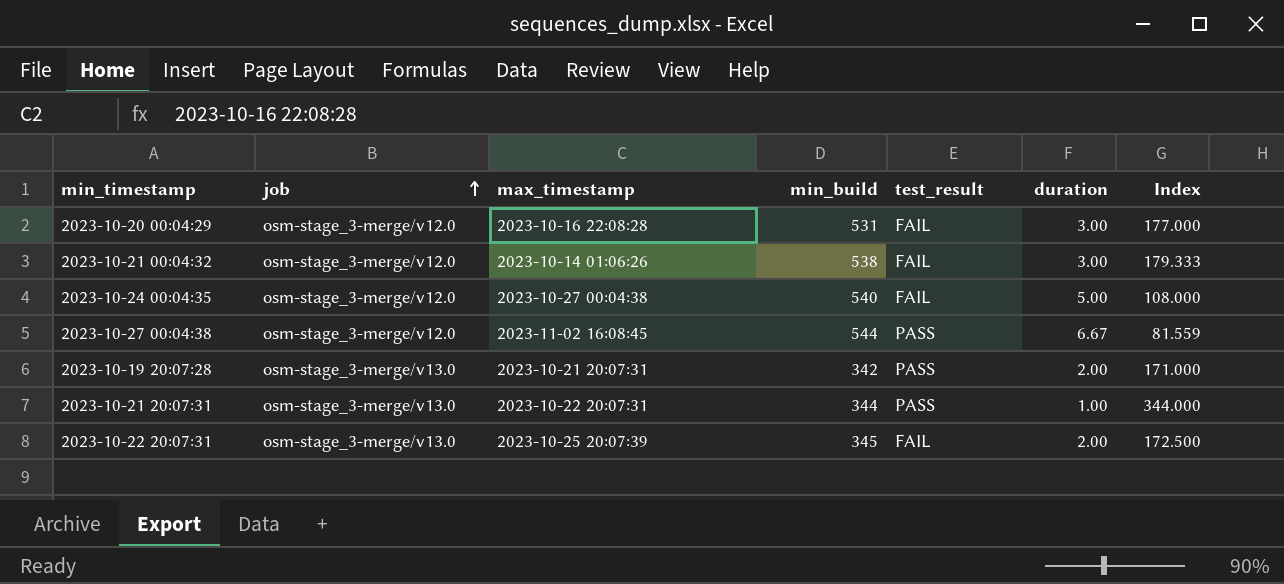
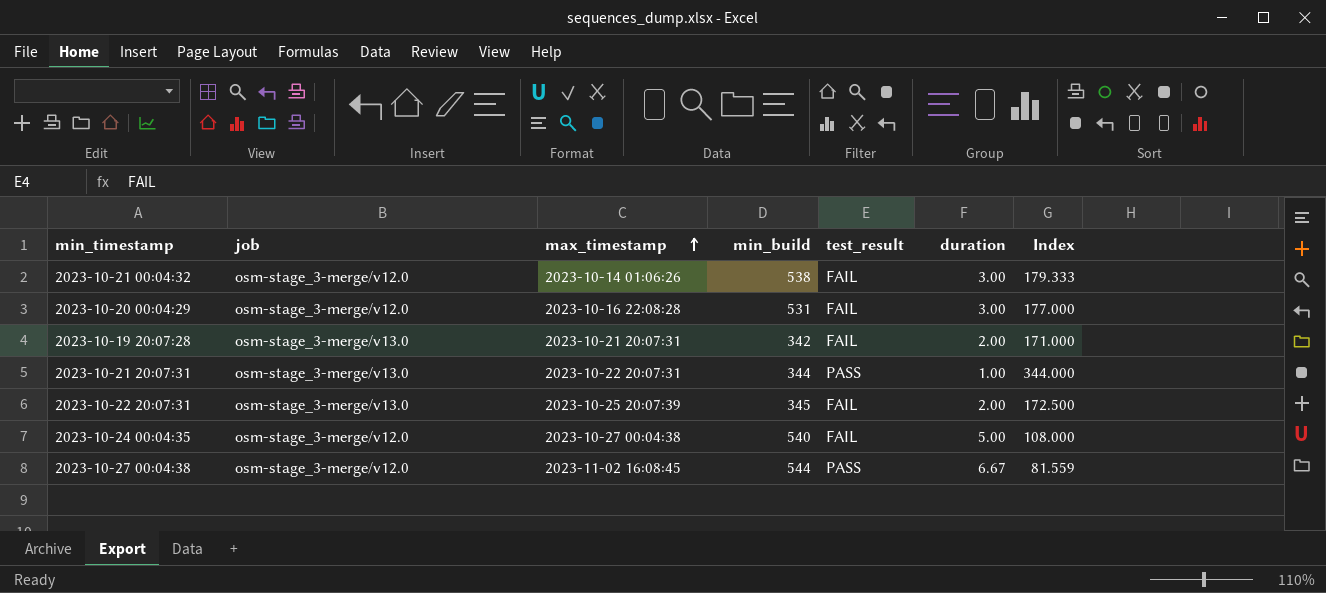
row order: job ascending -> max_timestamp ascending
2023-10-19 20:07:28 | test_result: PASS -> FAIL

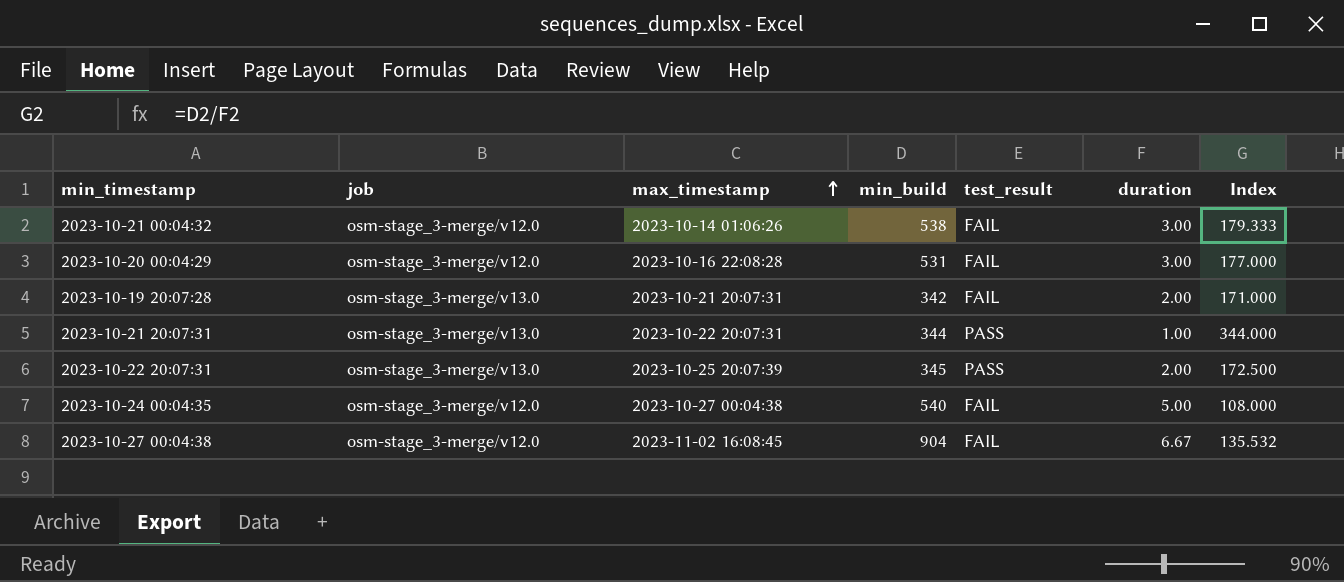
2023-10-22 20:07:31 | test_result: FAIL -> PASS
2023-10-27 00:04:38 | min_build: 544 -> 904
2023-10-27 00:04:38 | test_result: PASS -> FAIL
2023-10-27 00:04:38 | Index: 81.559 -> 135.532

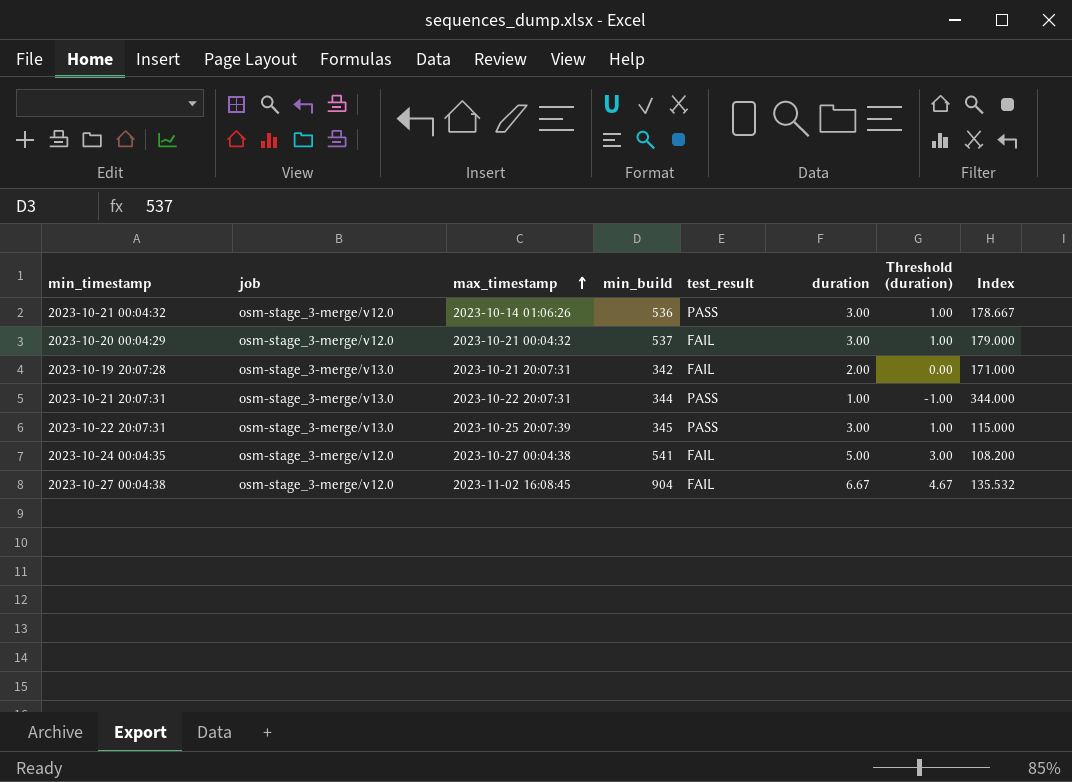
column Threshold (duration) | formula: none -> [duration] - 2
2023-10-21 00:04:32 | min_build: 538 -> 536
2023-10-21 00:04:32 | test_result: FAIL -> PASS
2023-10-21 00:04:32 | Index: 179.333 -> 178.667
2023-10-20 00:04:29 | max_timestamp: 2023-10-16 22:08:28 -> 2023-10-21 00:04:32
2023-10-20 00:04:29 | min_build: 531 -> 537
2023-10-20 00:04:29 | Index: 177.000 -> 179.000
2023-10-22 20:07:31 | duration: 2.00 -> 3.00
2023-10-22 20:07:31 | Index: 172.500 -> 115.000
2023-10-24 00:04:35 | min_build: 540 -> 541
2023-10-24 00:04:35 | Index: 108.000 -> 108.200

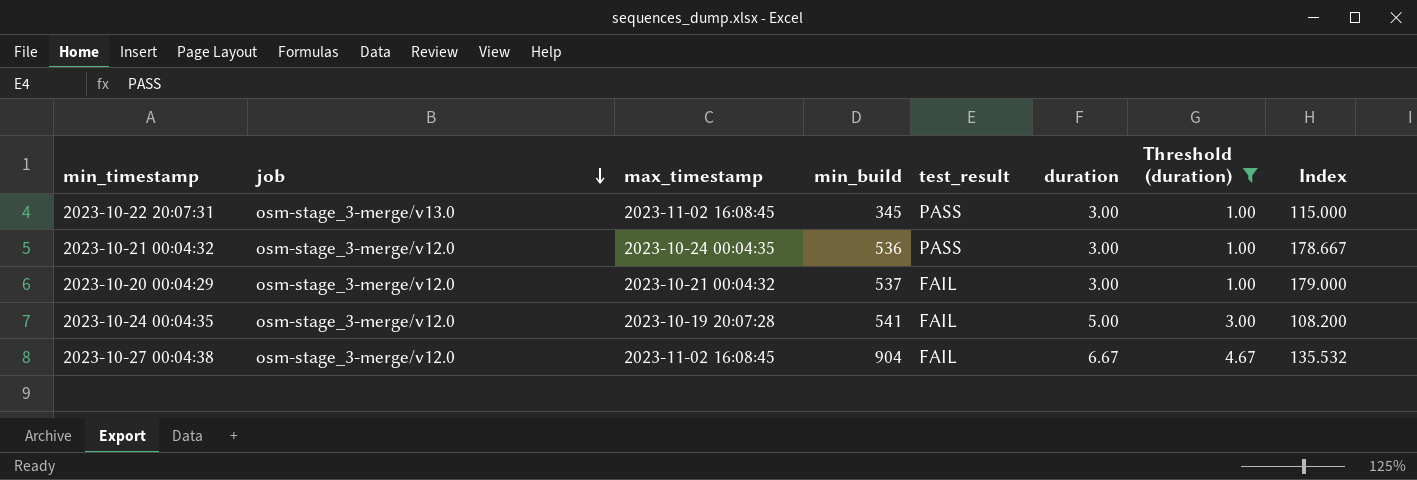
filter: none -> Threshold (duration) >= 1.00
row order: max_timestamp ascending -> job descending
2023-10-22 20:07:31 | max_timestamp: 2023-10-25 20:07:39 -> 2023-11-02 16:08:45
2023-10-21 00:04:32 | max_timestamp: 2023-10-14 01:06:26 -> 2023-10-24 00:04:35
2023-10-24 00:04:35 | max_timestamp: 2023-10-27 00:04:38 -> 2023-10-19 20:07:28

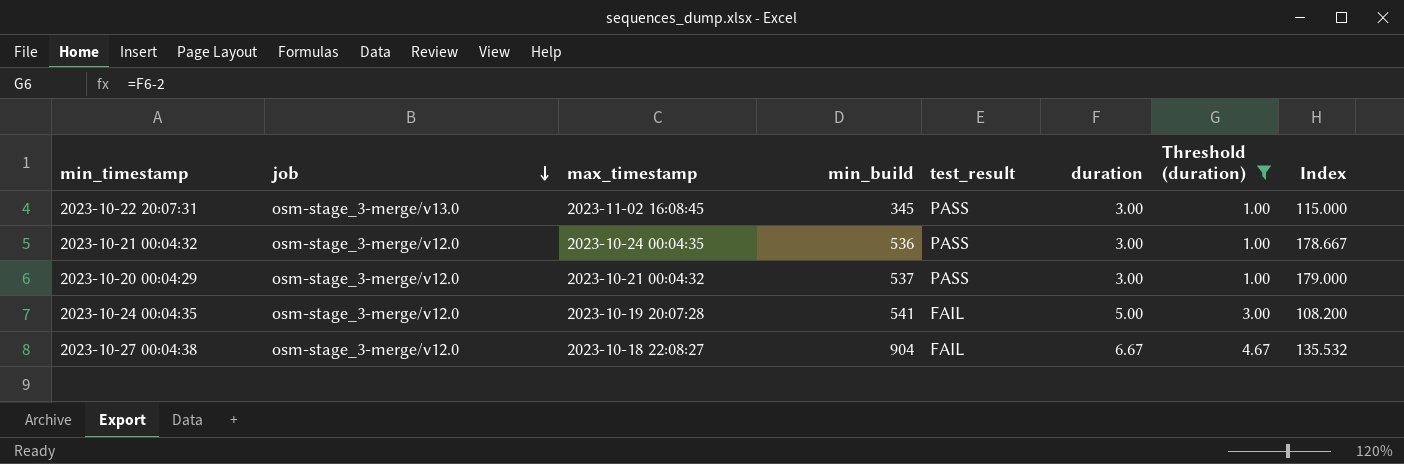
2023-10-20 00:04:29 | test_result: FAIL -> PASS
2023-10-27 00:04:38 | max_timestamp: 2023-11-02 16:08:45 -> 2023-10-18 22:08:27

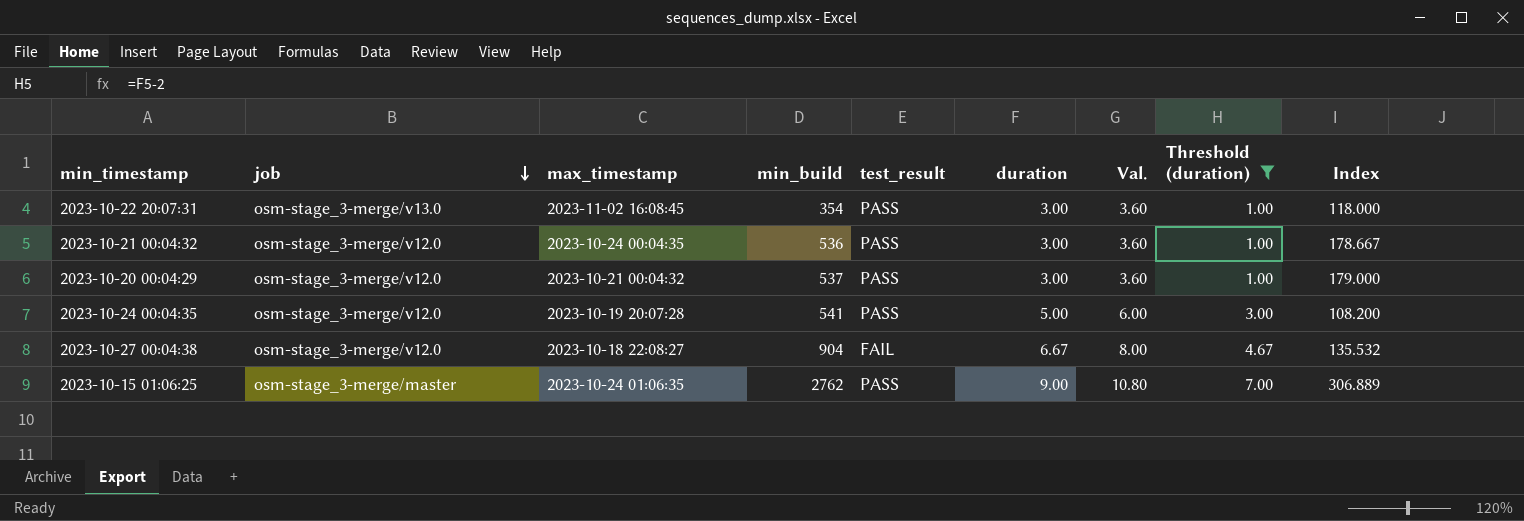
column Val. | formula: none -> [duration] * 1.2
2023-10-22 20:07:31 | min_build: 345 -> 354
2023-10-22 20:07:31 | Index: 115.000 -> 118.000
2023-10-24 00:04:35 | test_result: FAIL -> PASS
row 2023-10-15 01:06:25: none -> osm-stage_3-merge/master | 2023-10-24 01:06:35 | 2762 | PASS | 9.00 | 10.80 | 7.00 | 306.889

